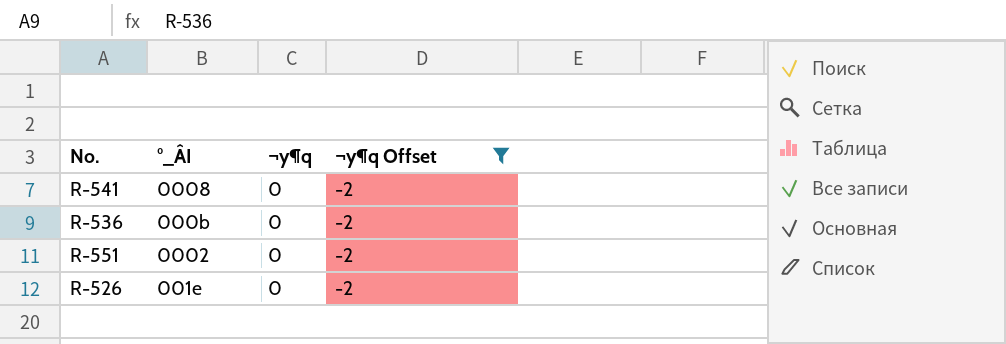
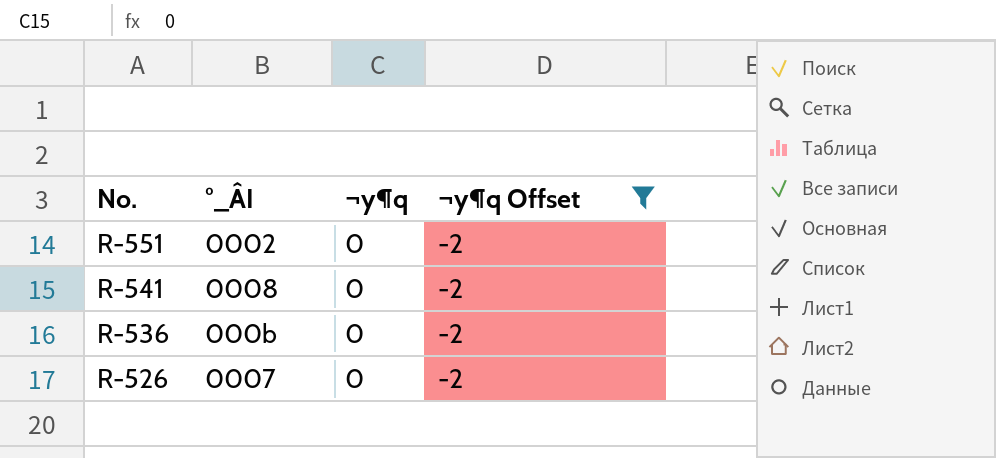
row order: none -> No. descending
R-526 | °_ÂI: 001e -> 0007

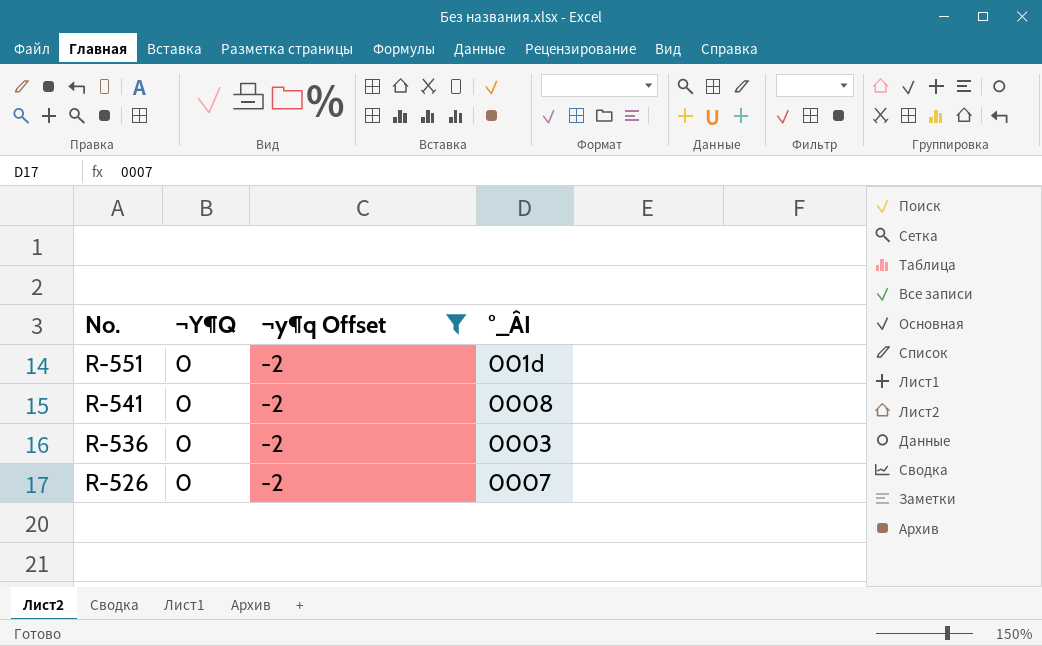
column name: ¬y¶q -> ¬Y¶Q
column °_ÂI | position: 2 -> 4
R-551 | °_ÂI: 0002 -> 001d
R-536 | °_ÂI: 000b -> 0003

